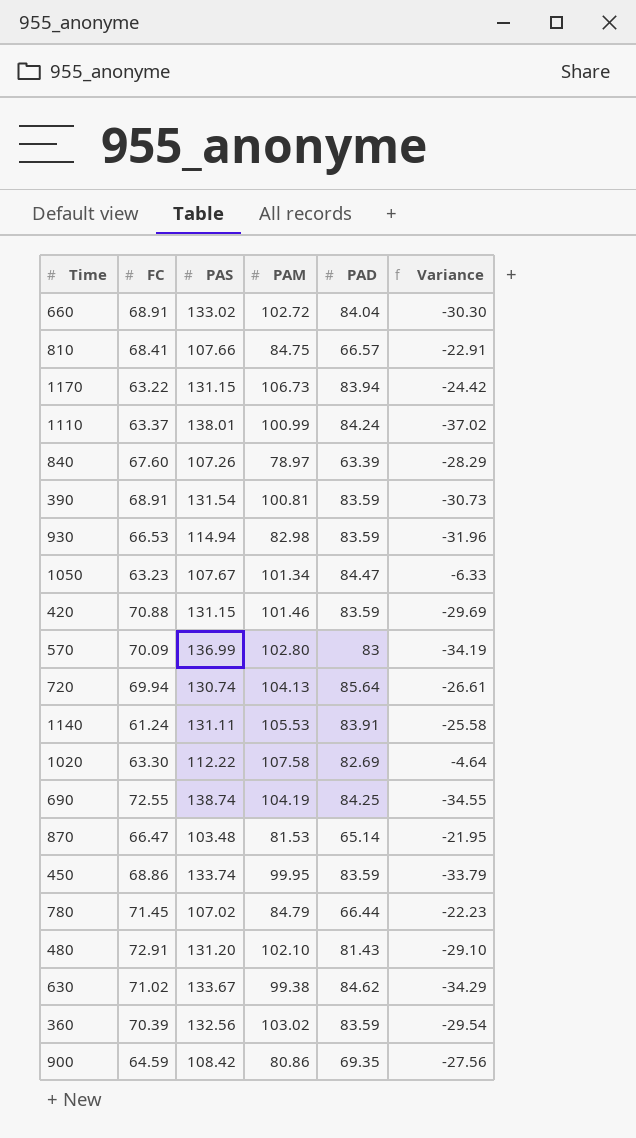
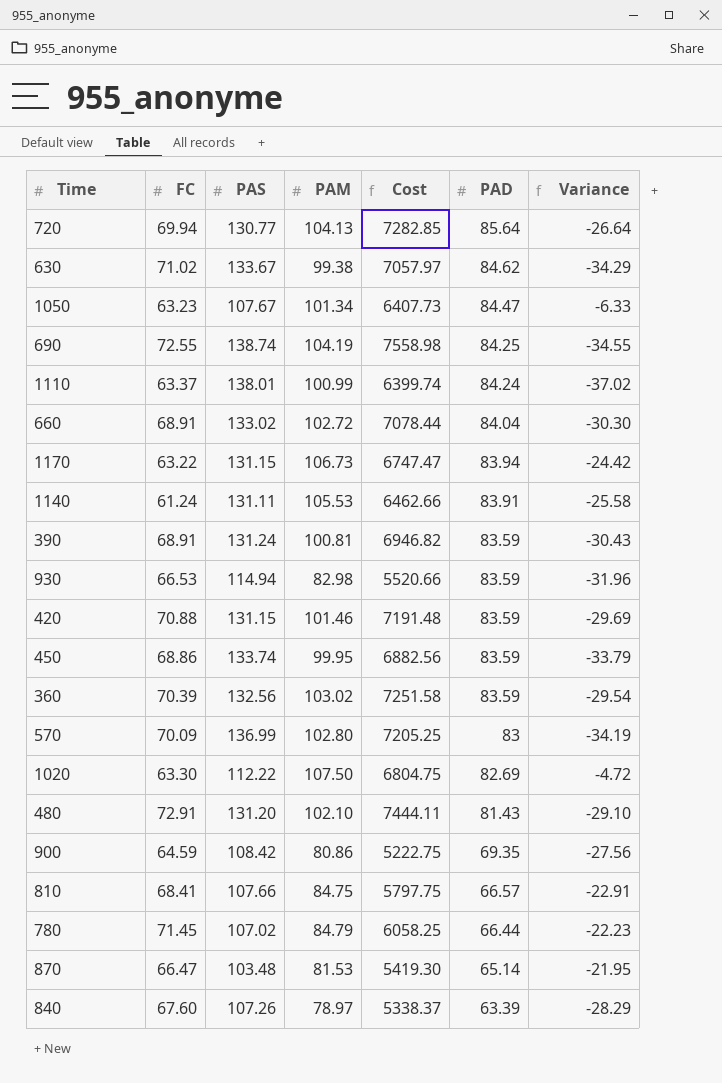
row order: none -> PAD descending
column Cost | formula: none -> [FC] * [PAM]
720 | PAS: 130.74 -> 130.77
720 | Variance: -26.61 -> -26.64
390 | PAS: 131.54 -> 131.24
390 | Variance: -30.73 -> -30.43
1020 | PAM: 107.58 -> 107.50
1020 | Variance: -4.64 -> -4.72

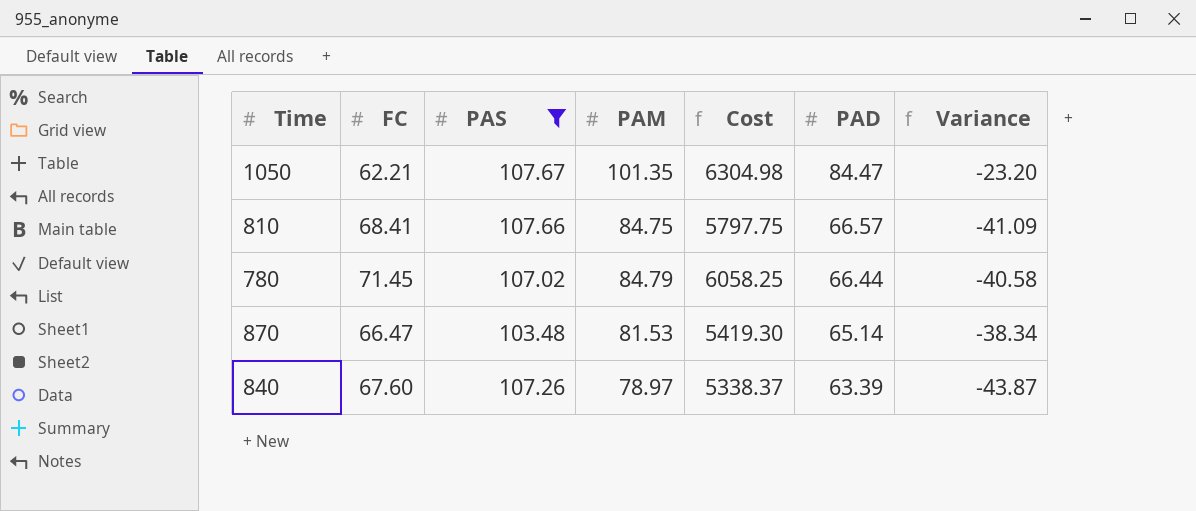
filter: none -> PAS <= 107.67
column Variance | formula: [PAM] - [PAS] -> [PAD] - [PAS]
1050 | FC: 63.23 -> 62.21
1050 | PAM: 101.34 -> 101.35
1050 | Cost: 6407.73 -> 6304.98

